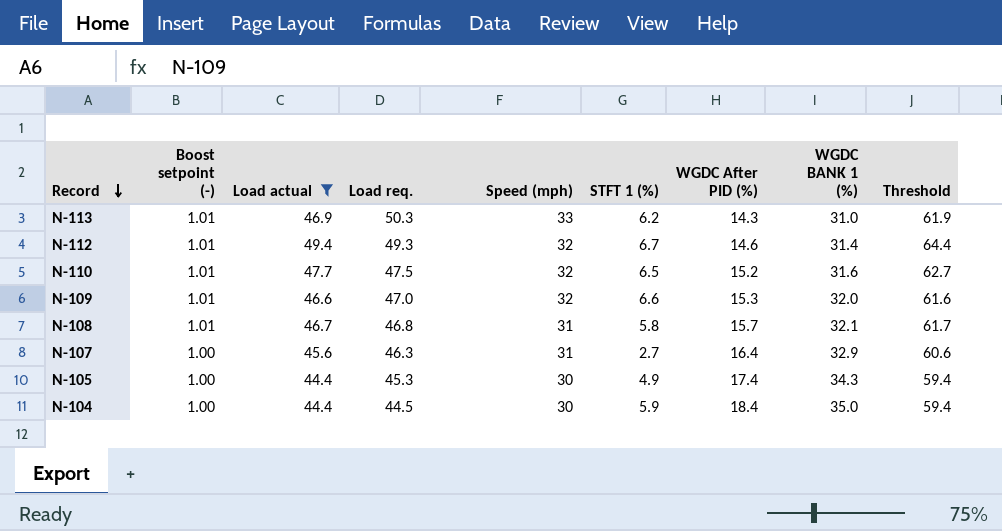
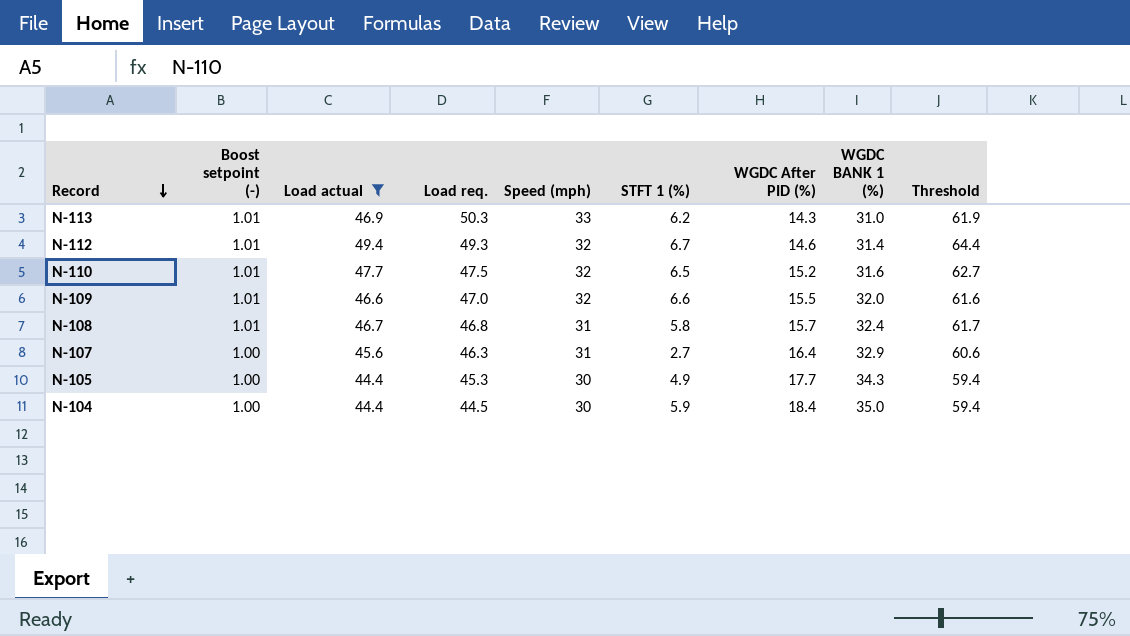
N-109 | WGDC After PID (%): 15.3 -> 15.5
N-108 | WGDC BANK 1 (%): 32.1 -> 32.4
N-105 | WGDC After PID (%): 17.4 -> 17.7

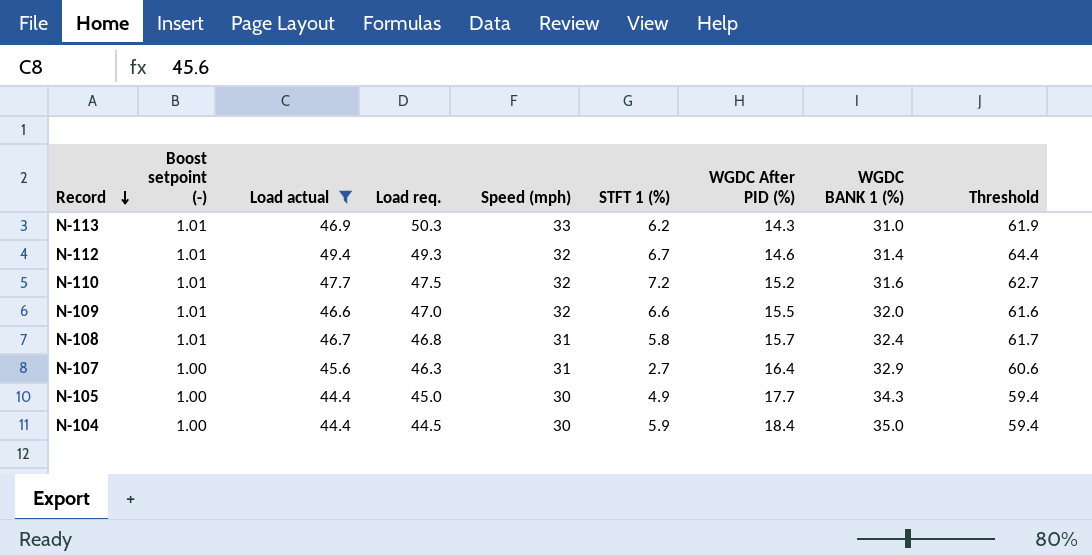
N-110 | STFT 1 (%): 6.5 -> 7.2
N-105 | Load req.: 45.3 -> 45.0

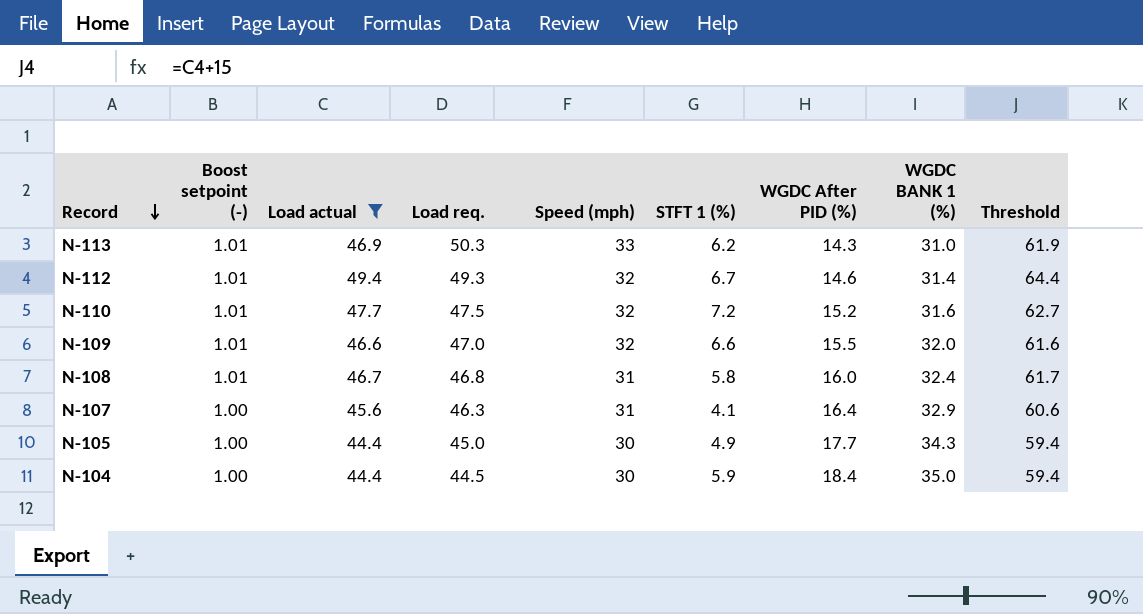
N-108 | WGDC After PID (%): 15.7 -> 16.0
N-107 | STFT 1 (%): 2.7 -> 4.1

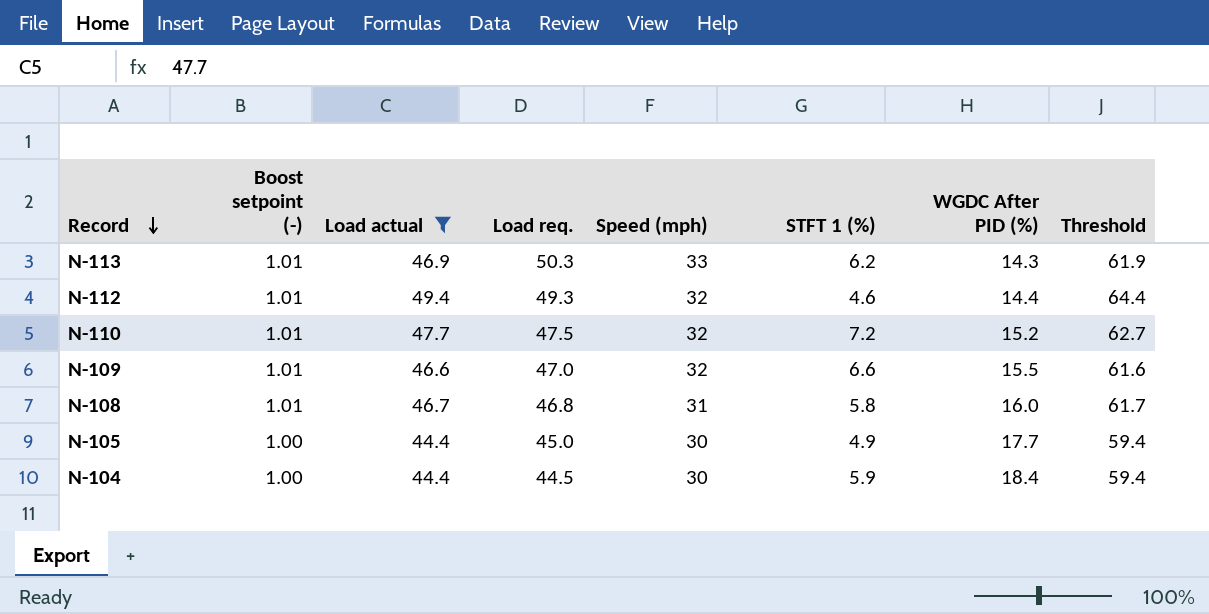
column WGDC BANK 1 (%) | position: 8 -> none
row N-107: 1.00 | 45.6 | 46.3 | 31 | 4.1 | 16.4 | 32.9 | 60.6 -> none
N-112 | STFT 1 (%): 6.7 -> 4.6
N-112 | WGDC After PID (%): 14.6 -> 14.4

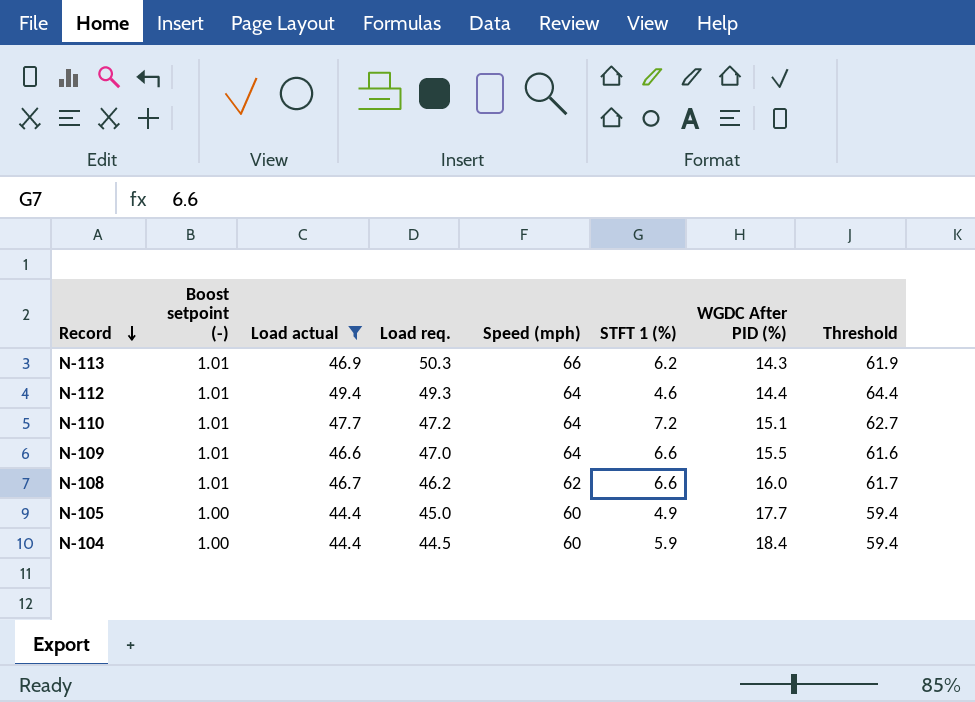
N-113 | Speed (mph): 33 -> 66
N-112 | Speed (mph): 32 -> 64
N-110 | Load req.: 47.5 -> 47.2
N-110 | Speed (mph): 32 -> 64
N-110 | WGDC After PID (%): 15.2 -> 15.1
N-109 | Speed (mph): 32 -> 64
N-108 | Load req.: 46.8 -> 46.2
N-108 | Speed (mph): 31 -> 62
N-108 | STFT 1 (%): 5.8 -> 6.6
N-105 | Speed (mph): 30 -> 60
N-104 | Speed (mph): 30 -> 60

